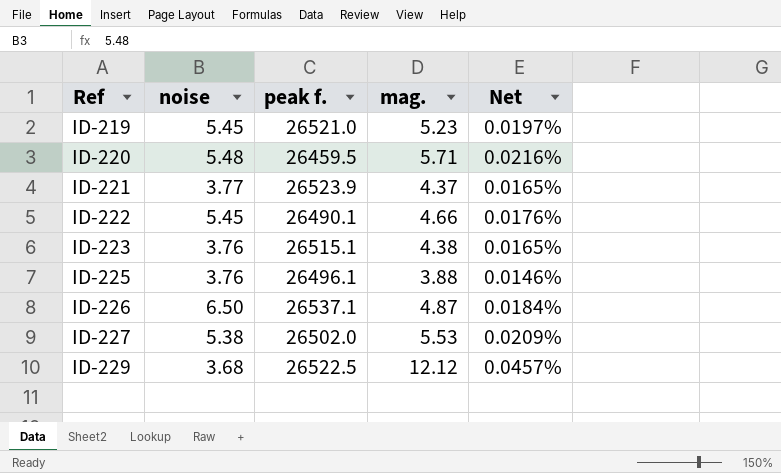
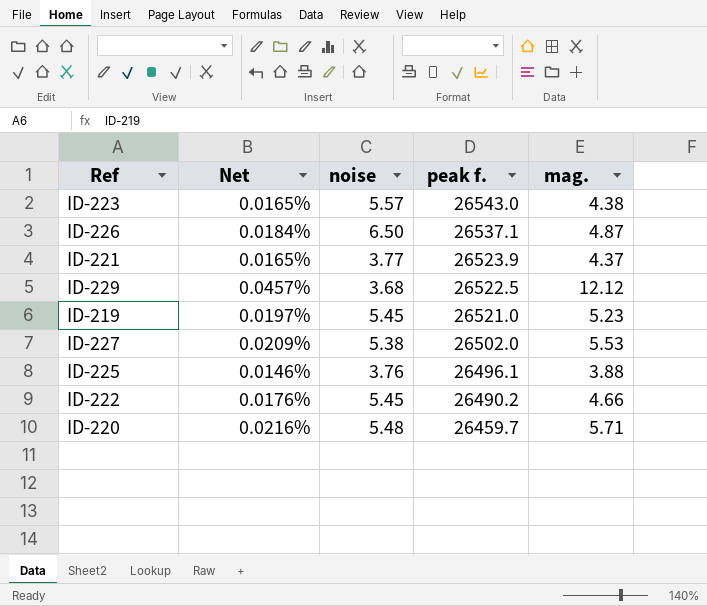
row order: Ref ascending -> peak f. descending
column Net | position: 5 -> 2
ID-223 | noise: 3.76 -> 5.57
ID-223 | peak f.: 26515.1 -> 26543.0
ID-222 | peak f.: 26490.1 -> 26490.2
ID-220 | peak f.: 26459.5 -> 26459.7

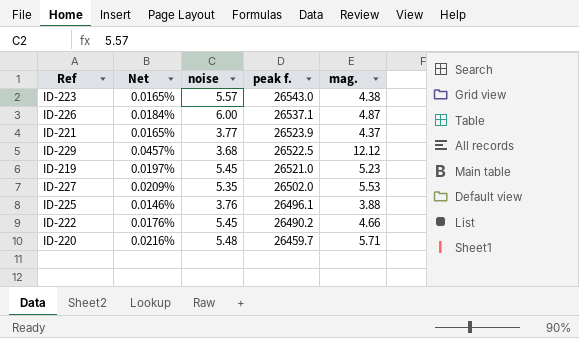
ID-226 | noise: 6.50 -> 6.00
ID-227 | noise: 5.38 -> 5.35

